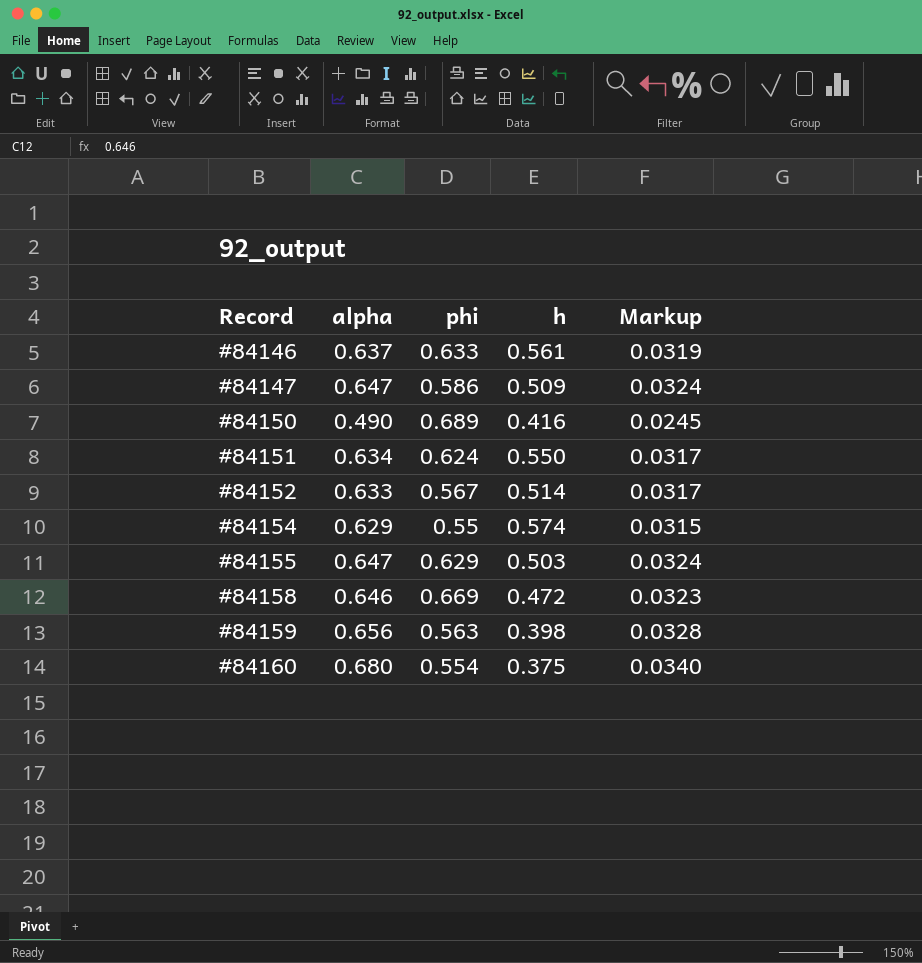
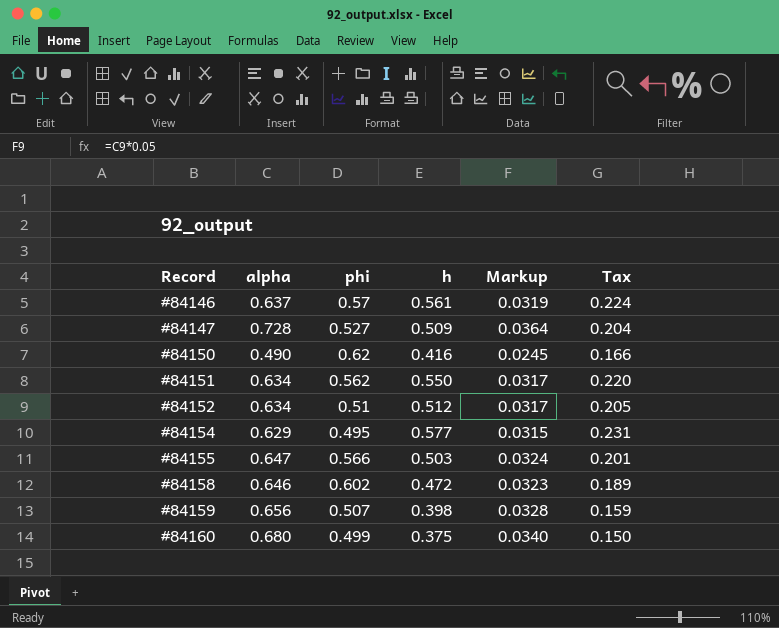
column Tax | formula: none -> [h] * 0.4
#84146 | phi: 0.633 -> 0.57
#84147 | alpha: 0.647 -> 0.728
#84147 | phi: 0.586 -> 0.527
#84147 | Markup: 0.0324 -> 0.0364
#84150 | phi: 0.689 -> 0.62
#84151 | phi: 0.624 -> 0.562
#84152 | alpha: 0.633 -> 0.634
#84152 | phi: 0.567 -> 0.51
#84152 | h: 0.514 -> 0.512
#84154 | phi: 0.55 -> 0.495
#84154 | h: 0.574 -> 0.577
#84155 | phi: 0.629 -> 0.566
#84158 | phi: 0.669 -> 0.602
#84159 | phi: 0.563 -> 0.507
#84160 | phi: 0.554 -> 0.499

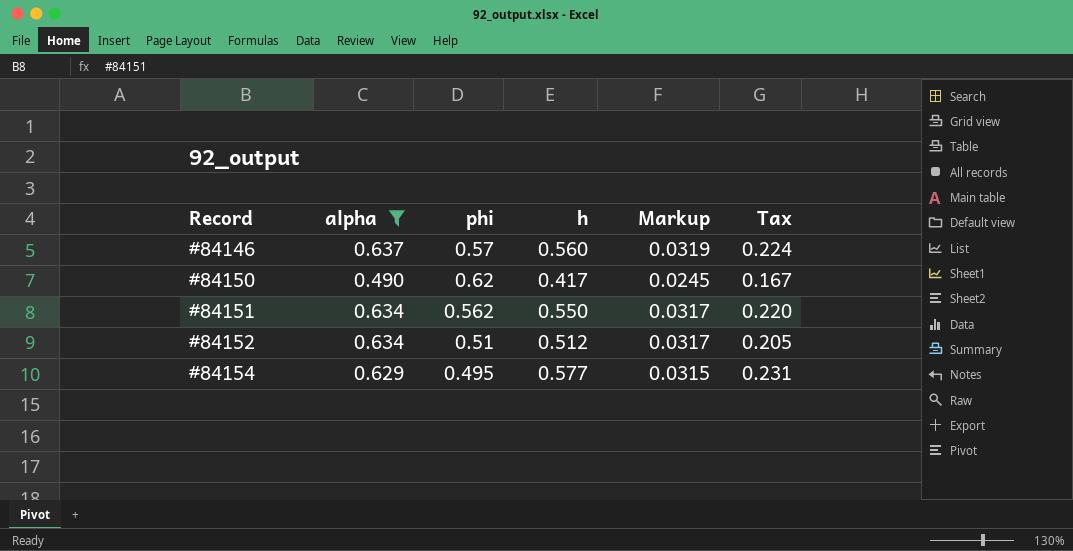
filter: none -> alpha <= 0.637
#84146 | h: 0.561 -> 0.560
#84150 | h: 0.416 -> 0.417
#84150 | Tax: 0.166 -> 0.167

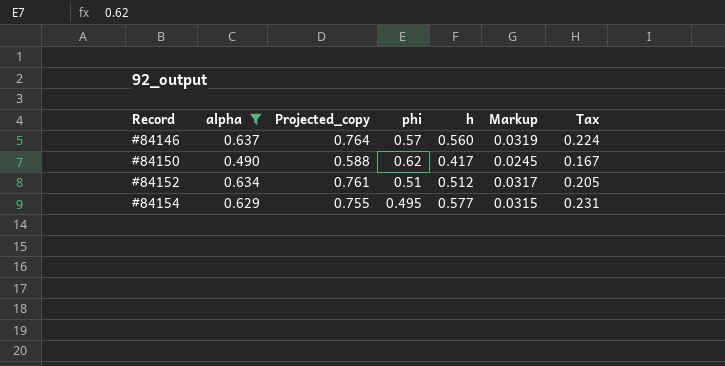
column Projected_copy | formula: none -> [alpha] * 1.2
row #84151: 0.634 | 0.562 | 0.550 | 0.0317 | 0.220 -> none

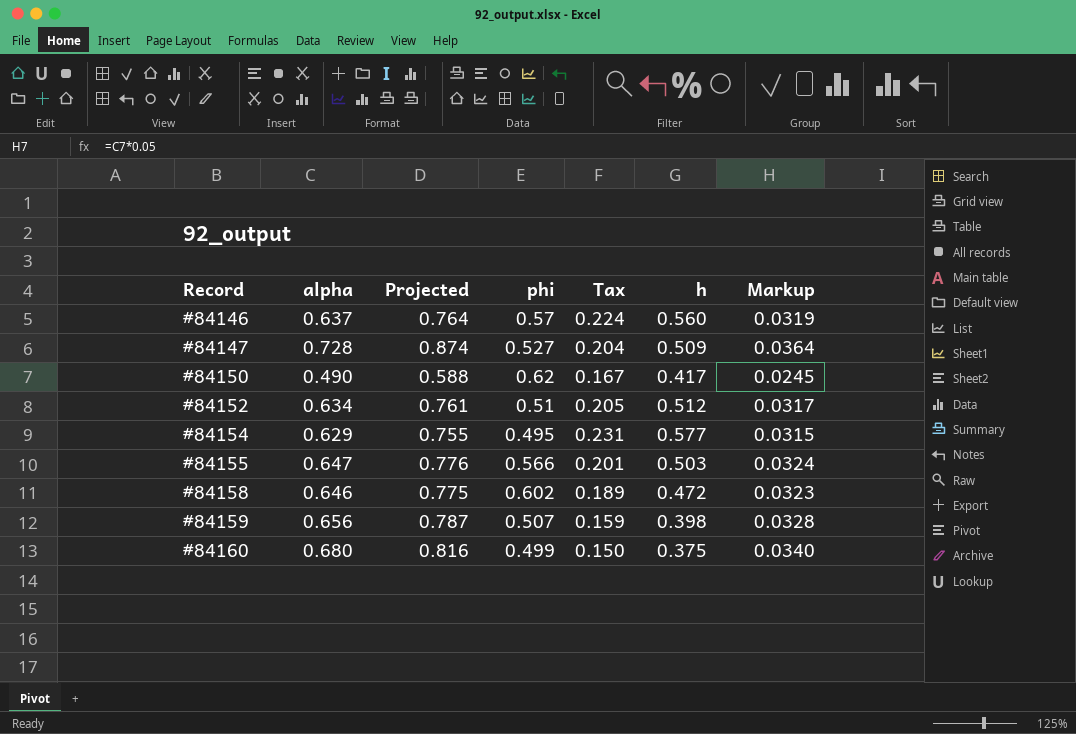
filter: alpha <= 0.637 -> none
column name: Projected_copy -> Projected
column Tax | position: 7 -> 5

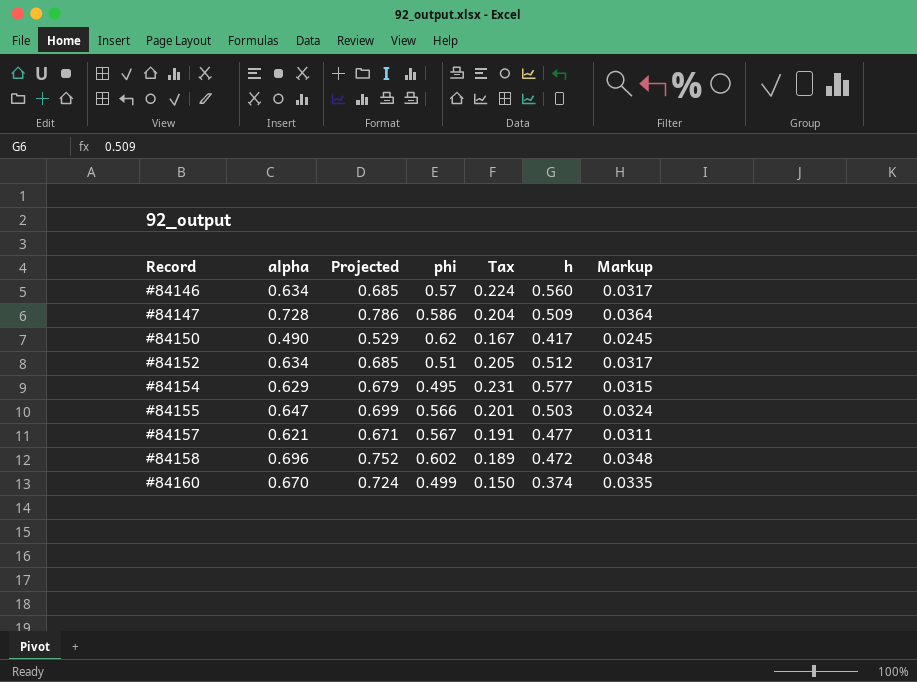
column Projected | formula: [alpha] * 1.2 -> [alpha] * 1.08
row #84159: 0.656 | 0.787 | 0.507 | 0.159 | 0.398 | 0.0328 -> none
#84146 | alpha: 0.637 -> 0.634
#84146 | Markup: 0.0319 -> 0.0317
#84147 | phi: 0.527 -> 0.586
row #84157: none -> 0.621 | 0.671 | 0.567 | 0.191 | 0.477 | 0.0311
#84158 | alpha: 0.646 -> 0.696
#84158 | Markup: 0.0323 -> 0.0348
#84160 | alpha: 0.680 -> 0.670
#84160 | h: 0.375 -> 0.374
#84160 | Markup: 0.0340 -> 0.0335

